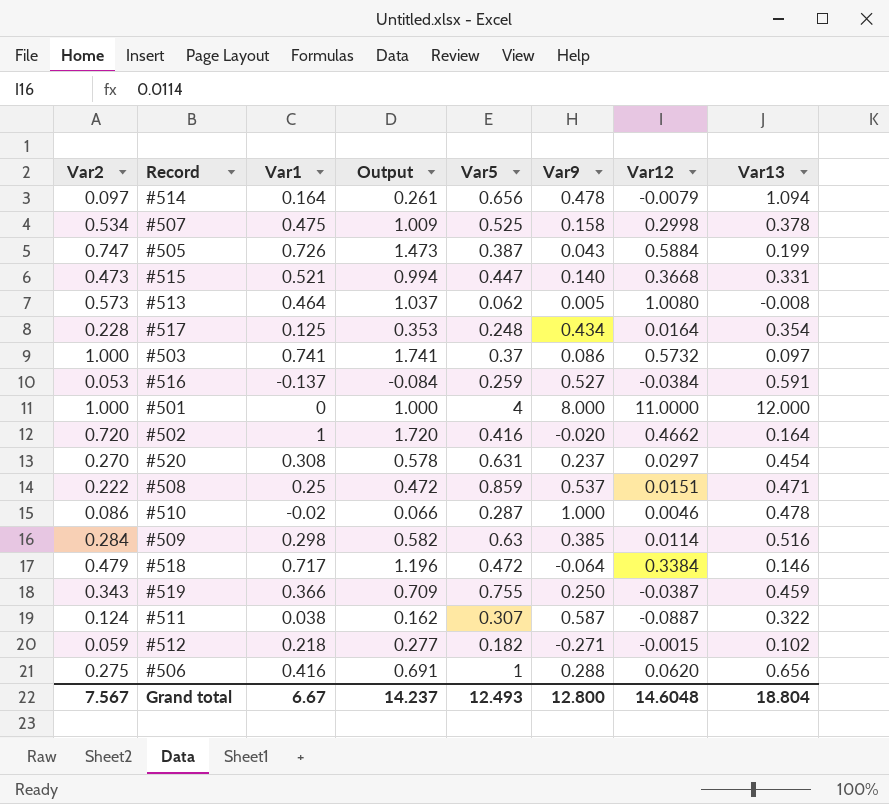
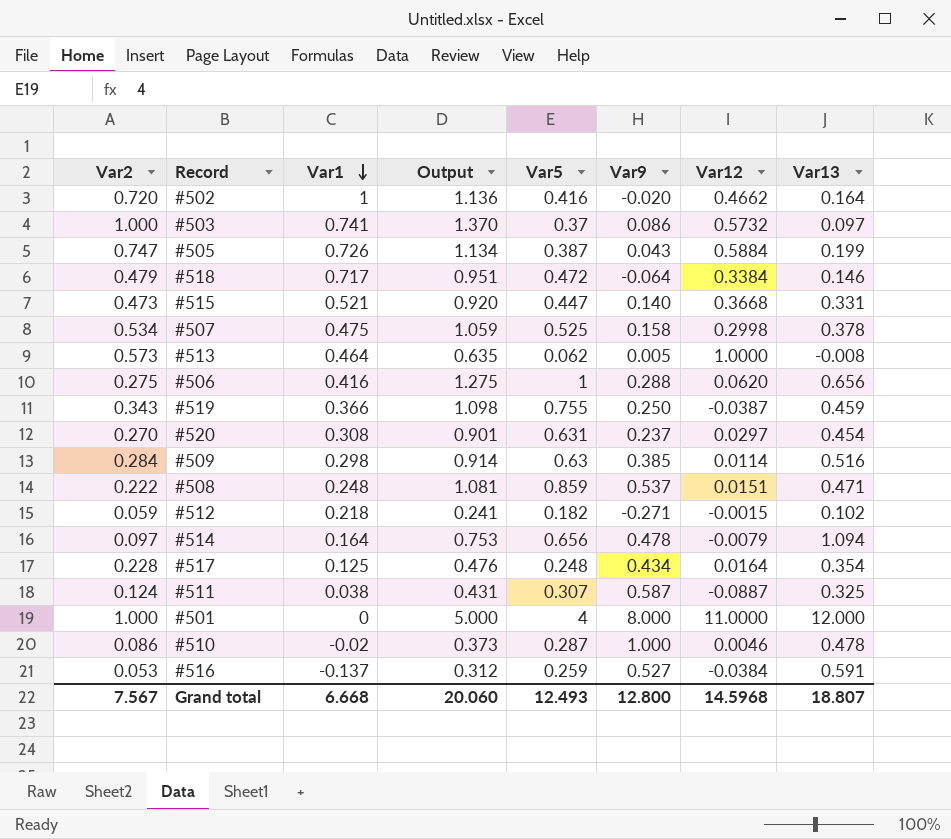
row order: none -> Var1 descending
column Output | formula: [Var2] + [Var1] -> [Var2] + [Var5]
#513 | Var12: 1.0080 -> 1.0000
#508 | Var1: 0.25 -> 0.248
#511 | Var13: 0.322 -> 0.325
Grand total | Var1: 6.67 -> 6.668
Grand total | Output: 14.237 -> 20.060
Grand total | Var12: 14.6048 -> 14.5968
Grand total | Var13: 18.804 -> 18.807

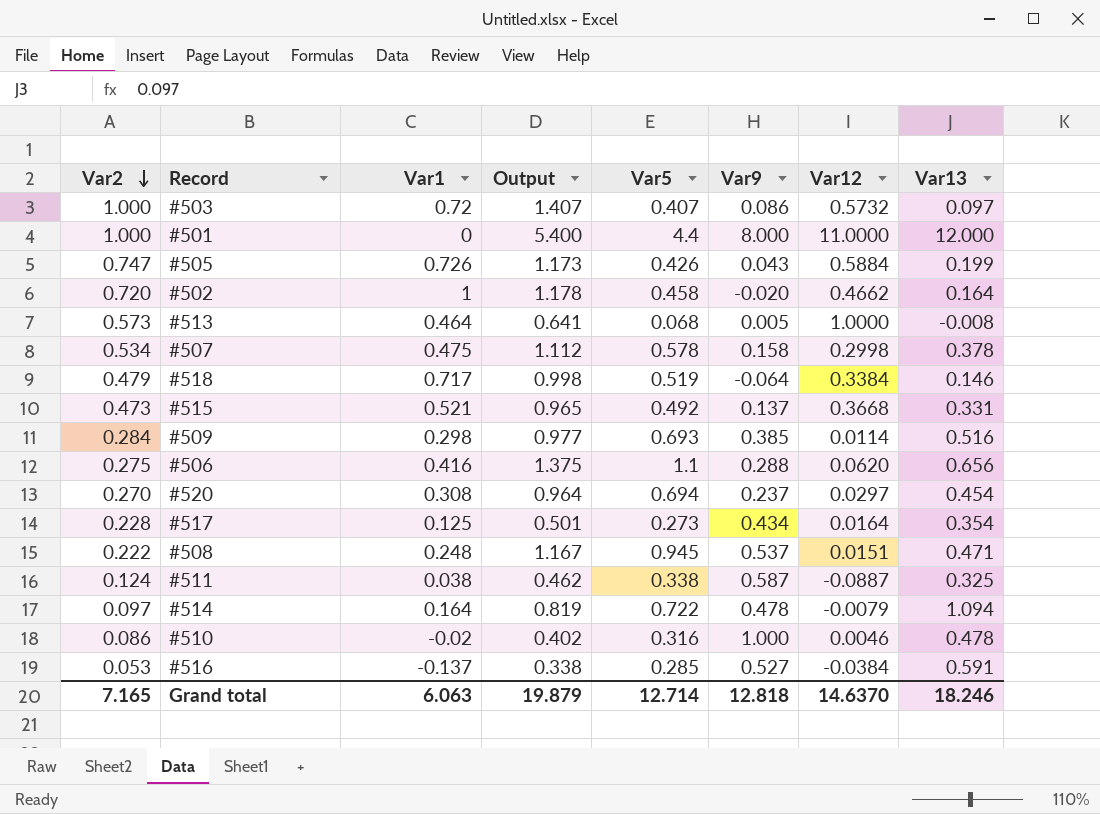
row order: Var1 descending -> Var2 descending
row #519: 0.343 | 0.366 | 1.098 | 0.755 | 0.250 | -0.0387 | 0.459 -> none
row #512: 0.059 | 0.218 | 0.241 | 0.182 | -0.271 | -0.0015 | 0.102 -> none
#503 | Var1: 0.741 -> 0.72
#503 | Output: 1.370 -> 1.407
#503 | Var5: 0.37 -> 0.407
#501 | Output: 5.000 -> 5.400
#501 | Var5: 4 -> 4.4
#505 | Output: 1.134 -> 1.173
#505 | Var5: 0.387 -> 0.426
#502 | Output: 1.136 -> 1.178
#502 | Var5: 0.416 -> 0.458
#513 | Output: 0.635 -> 0.641
#513 | Var5: 0.062 -> 0.068
#507 | Output: 1.059 -> 1.112
#507 | Var5: 0.525 -> 0.578
#518 | Output: 0.951 -> 0.998
#518 | Var5: 0.472 -> 0.519
#515 | Output: 0.920 -> 0.965
#515 | Var5: 0.447 -> 0.492
#515 | Var9: 0.140 -> 0.137
#509 | Output: 0.914 -> 0.977
#509 | Var5: 0.63 -> 0.693
#506 | Output: 1.275 -> 1.375
#506 | Var5: 1 -> 1.1
#520 | Output: 0.901 -> 0.964
#520 | Var5: 0.631 -> 0.694
#517 | Output: 0.476 -> 0.501
#517 | Var5: 0.248 -> 0.273
#508 | Output: 1.081 -> 1.167
#508 | Var5: 0.859 -> 0.945
#511 | Output: 0.431 -> 0.462
#511 | Var5: 0.307 -> 0.338
#514 | Output: 0.753 -> 0.819
#514 | Var5: 0.656 -> 0.722
#510 | Output: 0.373 -> 0.402
#510 | Var5: 0.287 -> 0.316
#516 | Output: 0.312 -> 0.338
#516 | Var5: 0.259 -> 0.285
Grand total | Var2: 7.567 -> 7.165
Grand total | Var1: 6.668 -> 6.063
Grand total | Output: 20.060 -> 19.879
Grand total | Var5: 12.493 -> 12.714
Grand total | Var9: 12.800 -> 12.818
Grand total | Var12: 14.5968 -> 14.6370
Grand total | Var13: 18.807 -> 18.246

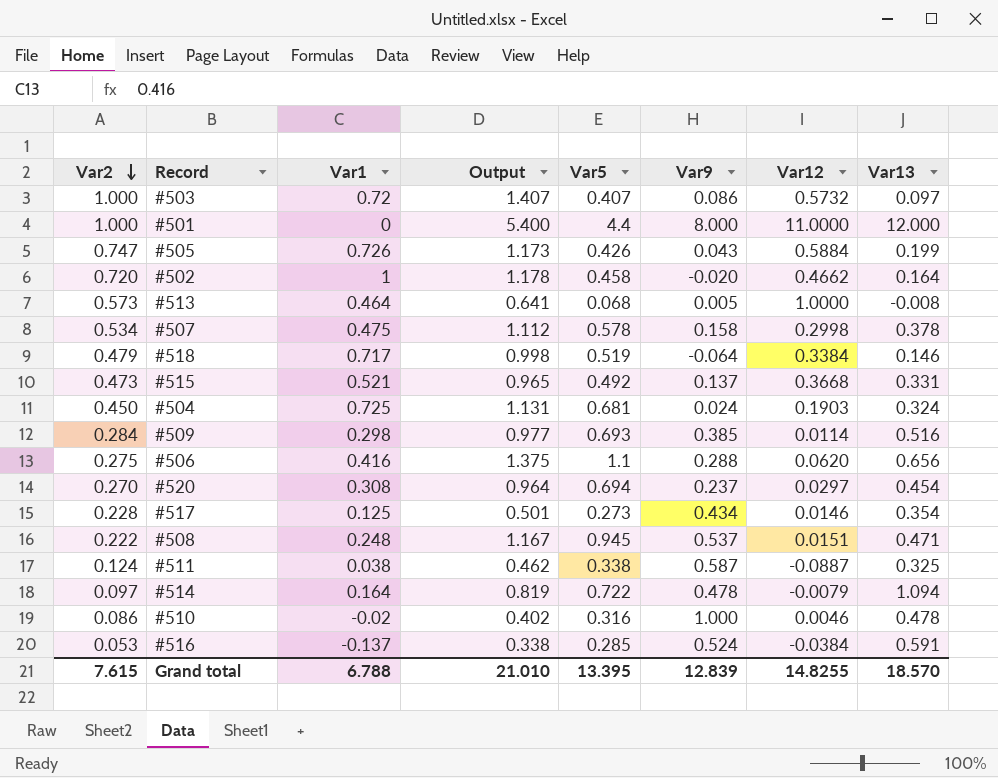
row #504: none -> 0.450 | 0.725 | 1.131 | 0.681 | 0.024 | 0.1903 | 0.324
#517 | Var12: 0.0164 -> 0.0146
#516 | Var9: 0.527 -> 0.524
Grand total | Var2: 7.165 -> 7.615
Grand total | Var1: 6.063 -> 6.788
Grand total | Output: 19.879 -> 21.010
Grand total | Var5: 12.714 -> 13.395
Grand total | Var9: 12.818 -> 12.839
Grand total | Var12: 14.6370 -> 14.8255
Grand total | Var13: 18.246 -> 18.570

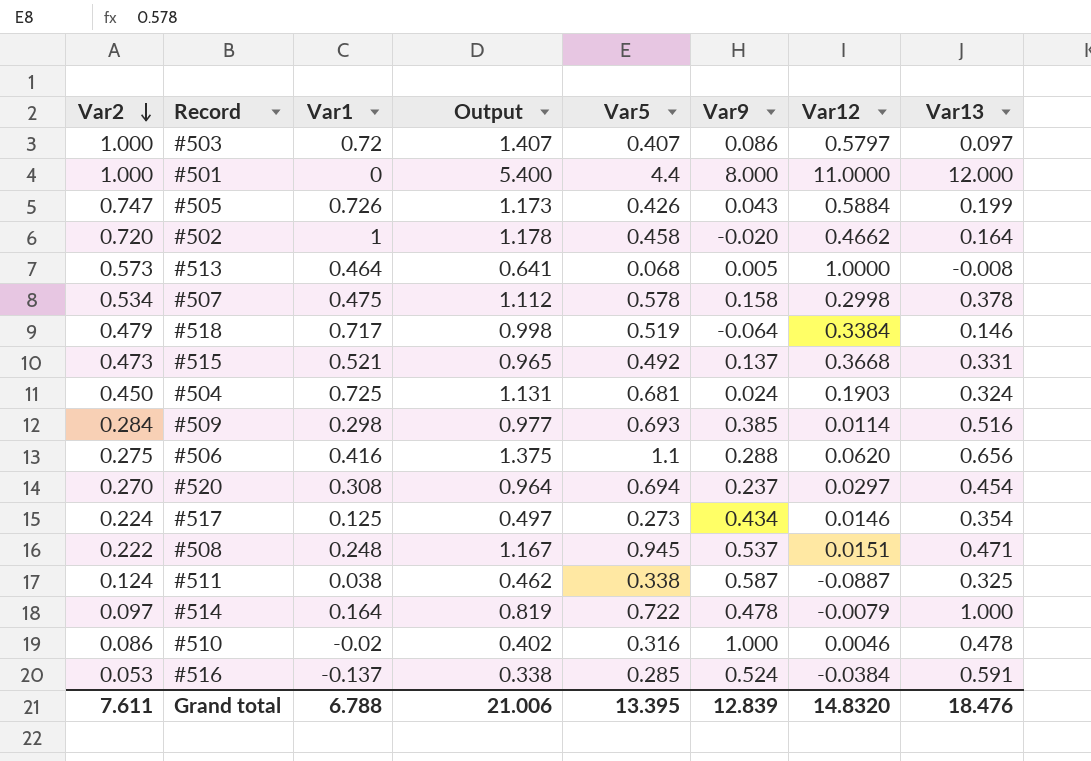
#503 | Var12: 0.5732 -> 0.5797
#517 | Var2: 0.228 -> 0.224
#517 | Output: 0.501 -> 0.497
#514 | Var13: 1.094 -> 1.000
Grand total | Var2: 7.615 -> 7.611
Grand total | Output: 21.010 -> 21.006
Grand total | Var12: 14.8255 -> 14.8320
Grand total | Var13: 18.570 -> 18.476

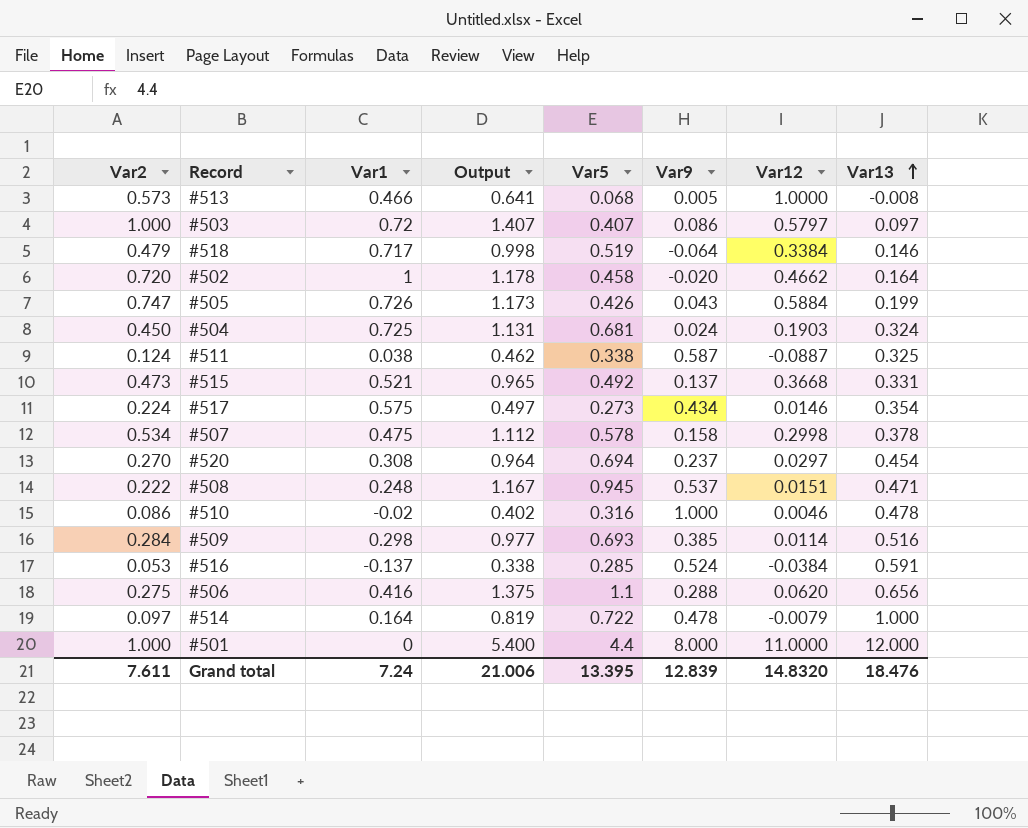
row order: Var2 descending -> Var13 ascending
#513 | Var1: 0.464 -> 0.466
#517 | Var1: 0.125 -> 0.575
Grand total | Var1: 6.788 -> 7.24

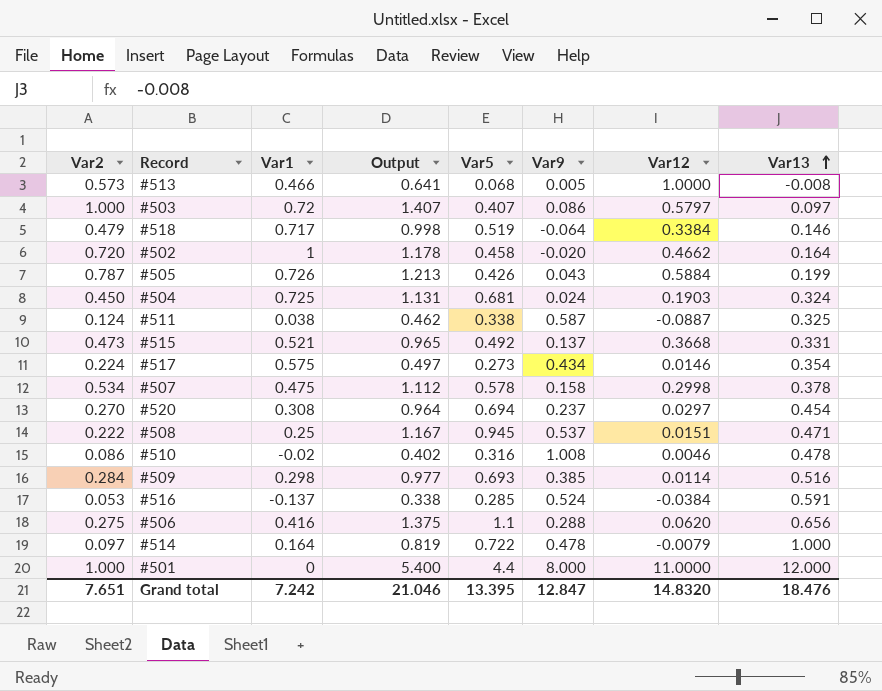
#505 | Var2: 0.747 -> 0.787
#505 | Output: 1.173 -> 1.213
#508 | Var1: 0.248 -> 0.25
#510 | Var9: 1.000 -> 1.008
Grand total | Var2: 7.611 -> 7.651
Grand total | Var1: 7.24 -> 7.242
Grand total | Output: 21.006 -> 21.046
Grand total | Var9: 12.839 -> 12.847

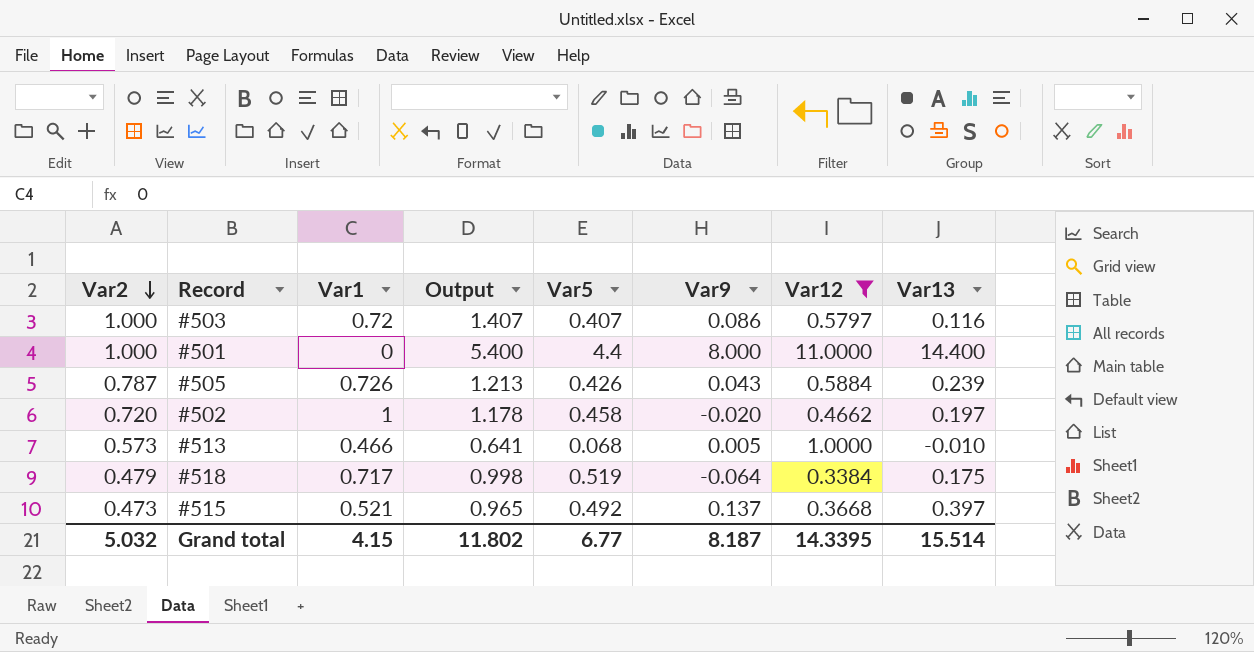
filter: none -> Var12 >= 0.3384
row order: Var13 ascending -> Var2 descending
#503 | Var13: 0.097 -> 0.116
#501 | Var13: 12.000 -> 14.400
#505 | Var13: 0.199 -> 0.239
#502 | Var13: 0.164 -> 0.197
#513 | Var13: -0.008 -> -0.010
#518 | Var13: 0.146 -> 0.175
#515 | Var13: 0.331 -> 0.397
Grand total | Var2: 7.651 -> 5.032
Grand total | Var1: 7.242 -> 4.15
Grand total | Output: 21.046 -> 11.802
Grand total | Var5: 13.395 -> 6.77
Grand total | Var9: 12.847 -> 8.187
Grand total | Var12: 14.8320 -> 14.3395
Grand total | Var13: 18.476 -> 15.514

